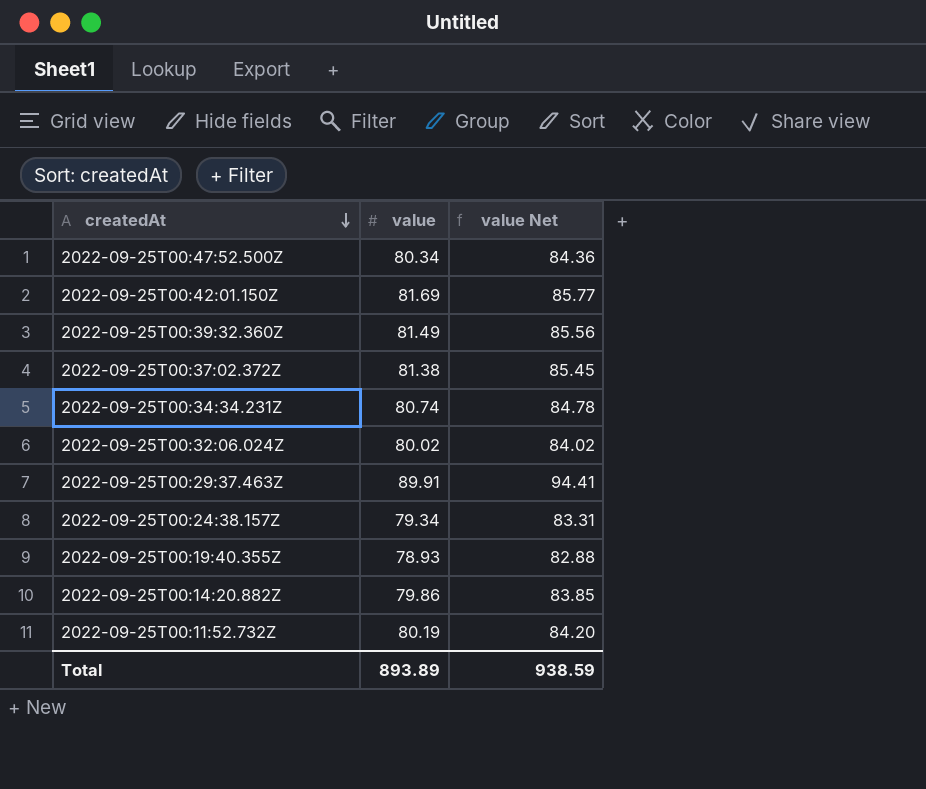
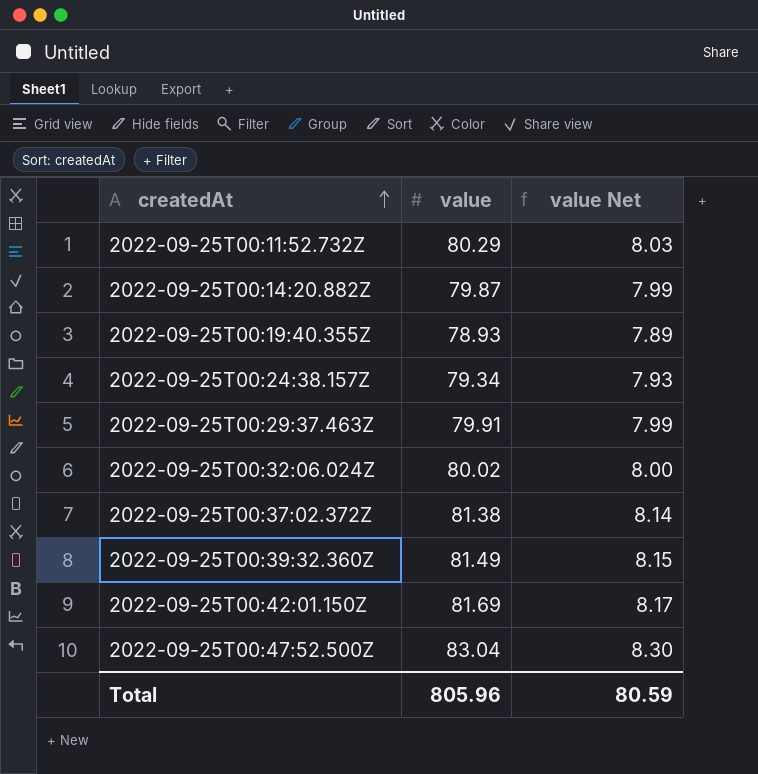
row order: createdAt descending -> createdAt ascending
column value Net | formula: [value] * 1.05 -> [value] * 0.1
row 2022-09-25T00:34:34.231Z: 80.74 | 84.78 -> none
2022-09-25T00:11:52.732Z | value: 80.19 -> 80.29
2022-09-25T00:14:20.882Z | value: 79.86 -> 79.87
2022-09-25T00:29:37.463Z | value: 89.91 -> 79.91
2022-09-25T00:47:52.500Z | value: 80.34 -> 83.04
Total | value: 893.89 -> 805.96
Total | value Net: 938.59 -> 80.59

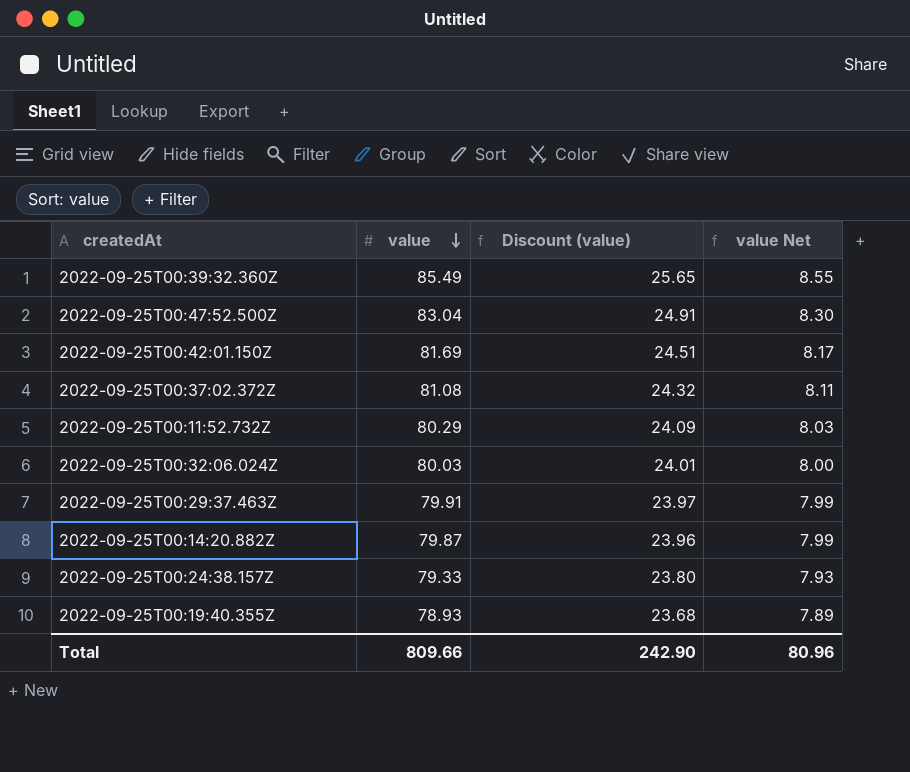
row order: createdAt ascending -> value descending
column Discount (value) | formula: none -> [value] * 0.3
2022-09-25T00:39:32.360Z | value: 81.49 -> 85.49
2022-09-25T00:39:32.360Z | value Net: 8.15 -> 8.55
2022-09-25T00:37:02.372Z | value: 81.38 -> 81.08
2022-09-25T00:37:02.372Z | value Net: 8.14 -> 8.11
2022-09-25T00:32:06.024Z | value: 80.02 -> 80.03
2022-09-25T00:24:38.157Z | value: 79.34 -> 79.33
Total | value: 805.96 -> 809.66
Total | value Net: 80.59 -> 80.96

